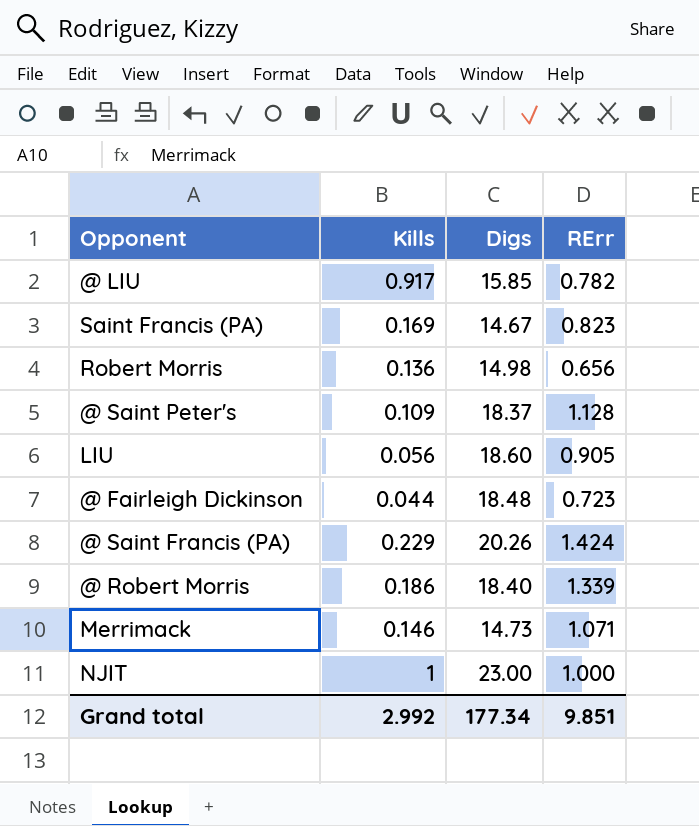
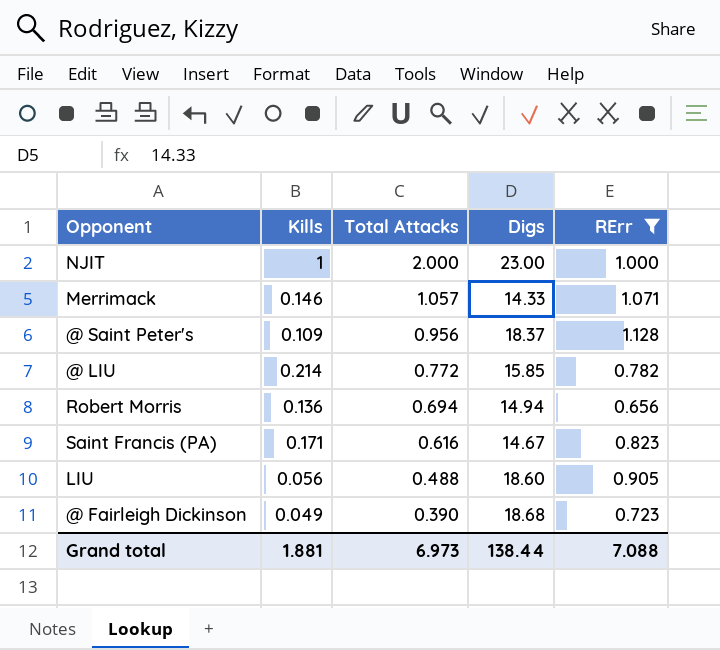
filter: none -> RErr <= 1.128
row order: none -> Total Attacks descending
column Total Attacks | position: none -> 3
Merrimack | Digs: 14.73 -> 14.33
@ LIU | Kills: 0.917 -> 0.214
Robert Morris | Digs: 14.98 -> 14.94
Saint Francis (PA) | Kills: 0.169 -> 0.171
@ Fairleigh Dickinson | Kills: 0.044 -> 0.049
@ Fairleigh Dickinson | Digs: 18.48 -> 18.68
Grand total | Kills: 2.992 -> 1.881
Grand total | Digs: 177.34 -> 138.44
Grand total | RErr: 9.851 -> 7.088

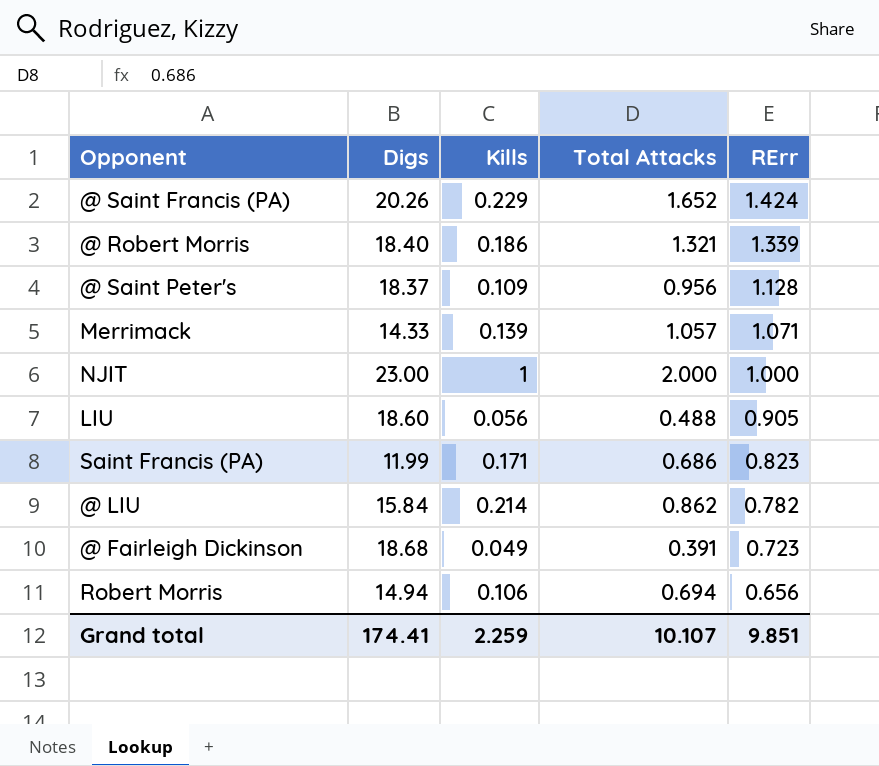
filter: RErr <= 1.128 -> none
row order: Total Attacks descending -> RErr descending
column Digs | position: 4 -> 2
Merrimack | Kills: 0.146 -> 0.139
Saint Francis (PA) | Digs: 14.67 -> 11.99
Saint Francis (PA) | Total Attacks: 0.616 -> 0.686
@ LIU | Digs: 15.85 -> 15.84
@ LIU | Total Attacks: 0.772 -> 0.862
@ Fairleigh Dickinson | Total Attacks: 0.390 -> 0.391
Robert Morris | Kills: 0.136 -> 0.106
Grand total | Digs: 138.44 -> 174.41
Grand total | Kills: 1.881 -> 2.259
Grand total | Total Attacks: 6.973 -> 10.107
Grand total | RErr: 7.088 -> 9.851

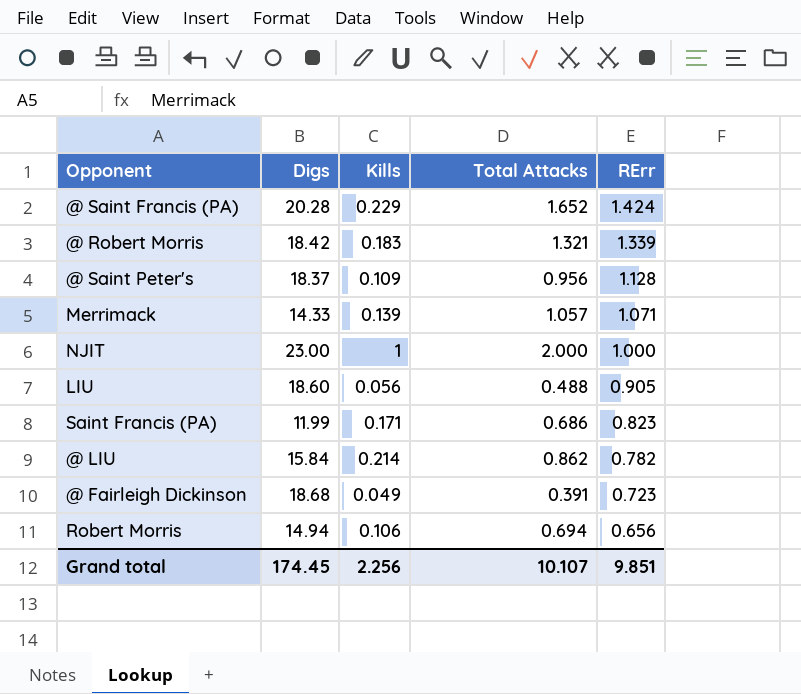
@ Saint Francis (PA) | Digs: 20.26 -> 20.28
@ Robert Morris | Digs: 18.40 -> 18.42
@ Robert Morris | Kills: 0.186 -> 0.183
Grand total | Digs: 174.41 -> 174.45
Grand total | Kills: 2.259 -> 2.256

